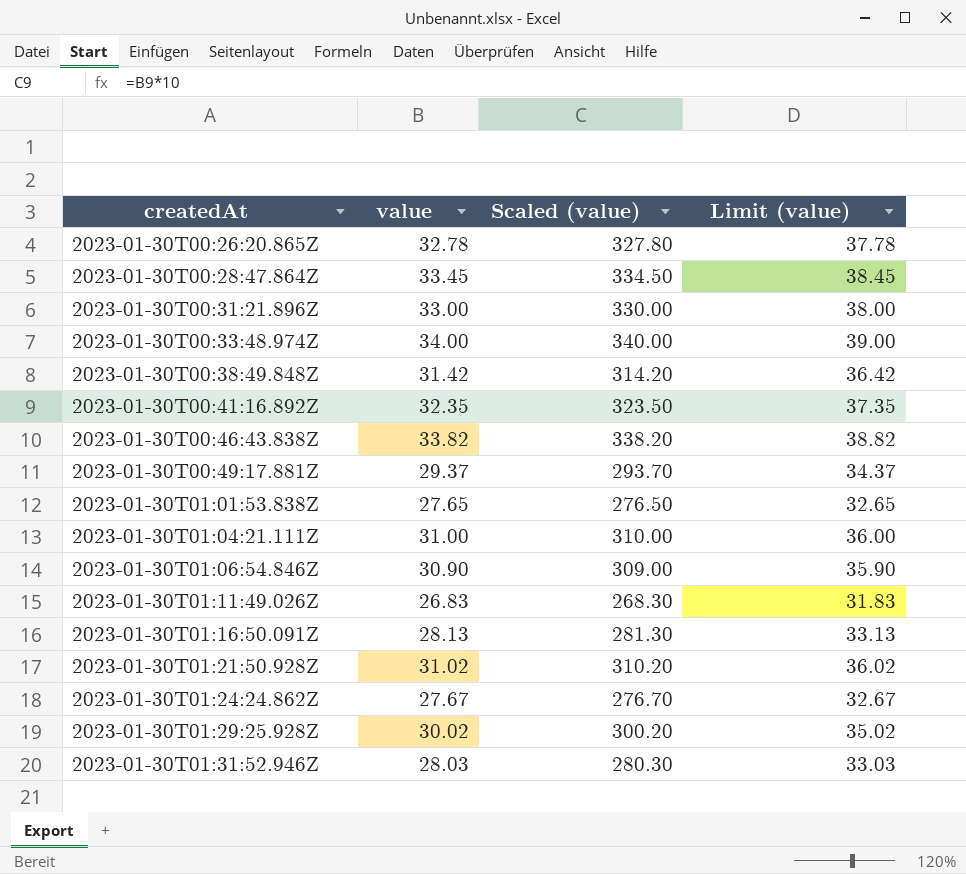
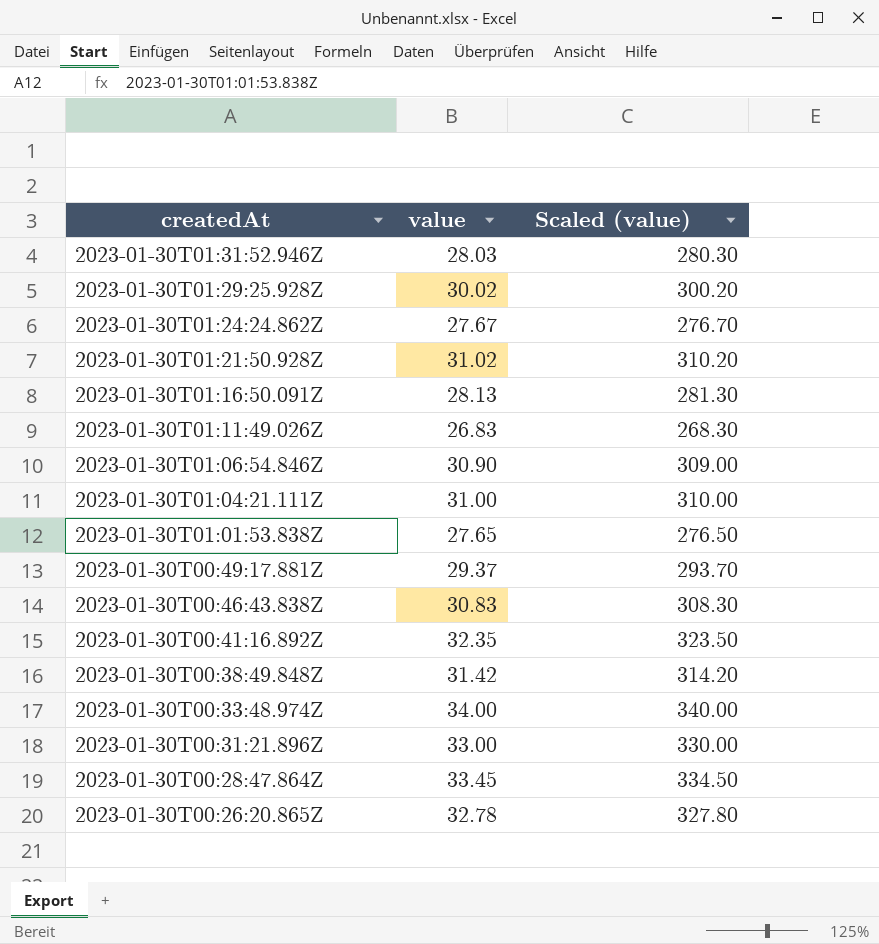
row order: createdAt ascending -> createdAt descending
column Limit (value) | formula: [value] + 5 -> none
2023-01-30T00:46:43.838Z | value: 33.82 -> 30.83
2023-01-30T00:46:43.838Z | Scaled (value): 338.20 -> 308.30

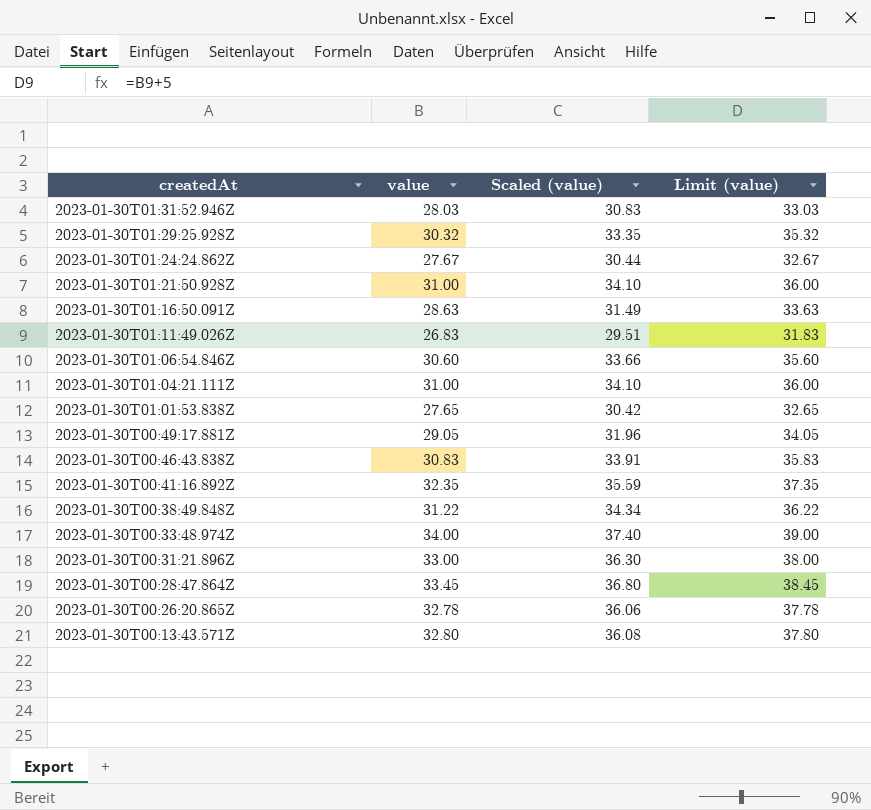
column Scaled (value) | formula: [value] * 10 -> [value] * 1.1
column Limit (value) | formula: none -> [value] + 5
2023-01-30T01:29:25.928Z | value: 30.02 -> 30.32
2023-01-30T01:21:50.928Z | value: 31.02 -> 31.00
2023-01-30T01:16:50.091Z | value: 28.13 -> 28.63
2023-01-30T01:06:54.846Z | value: 30.90 -> 30.60
2023-01-30T00:49:17.881Z | value: 29.37 -> 29.05
2023-01-30T00:38:49.848Z | value: 31.42 -> 31.22
row 2023-01-30T00:13:43.571Z: none -> 32.80 | 36.08 | 37.80

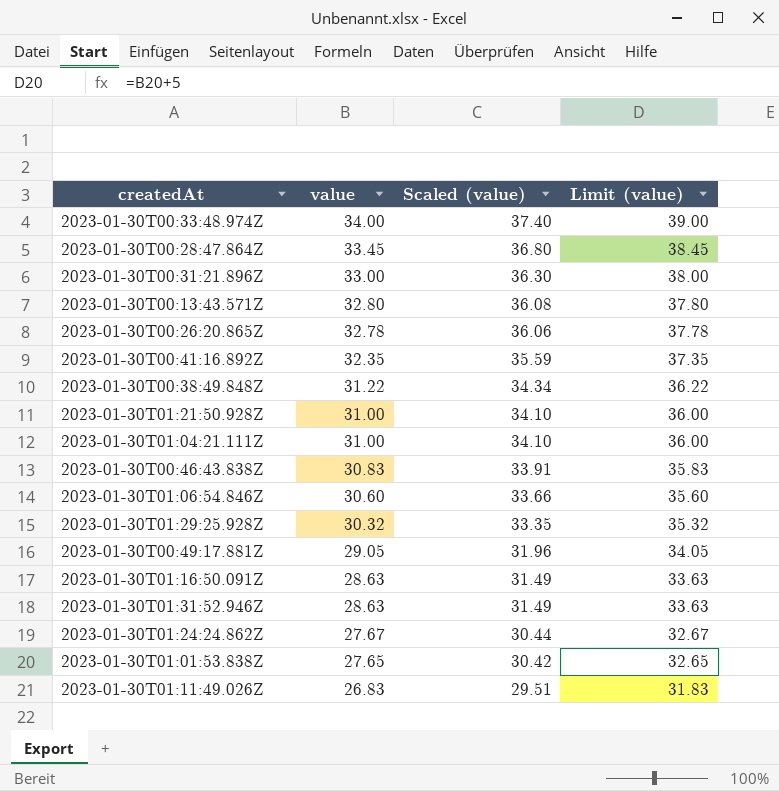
row order: createdAt descending -> value descending
2023-01-30T01:31:52.946Z | value: 28.03 -> 28.63
2023-01-30T01:31:52.946Z | Scaled (value): 30.83 -> 31.49
2023-01-30T01:31:52.946Z | Limit (value): 33.03 -> 33.63

